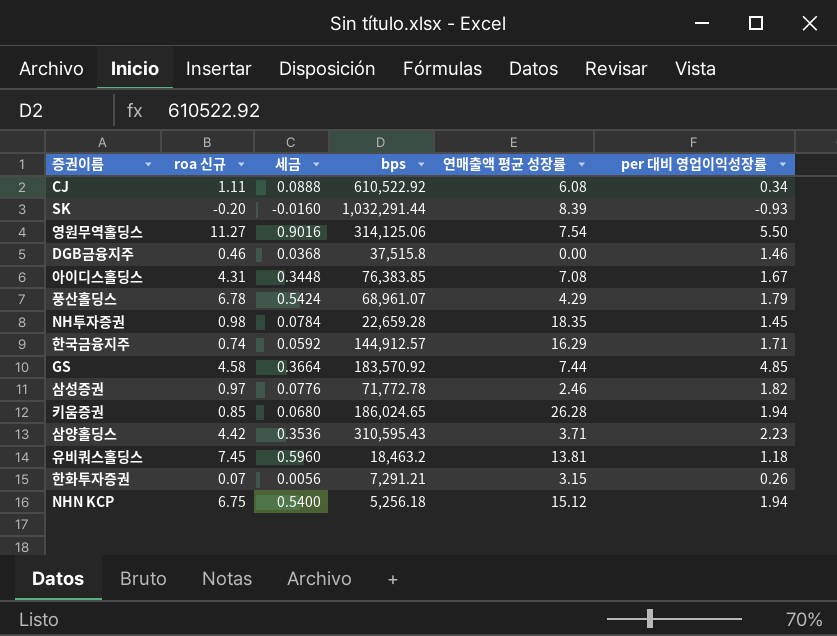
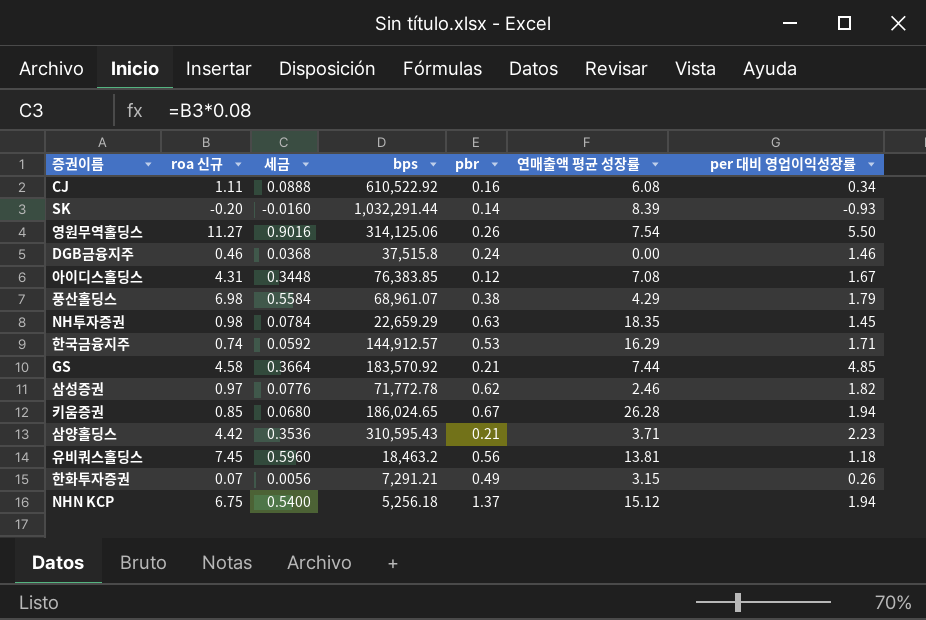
column pbr | position: none -> 5
풍산홀딩스 | roa 신규: 6.78 -> 6.98
풍산홀딩스 | 세금: 0.5424 -> 0.5584
NH투자증권 | bps: 22,659.28 -> 22,659.29

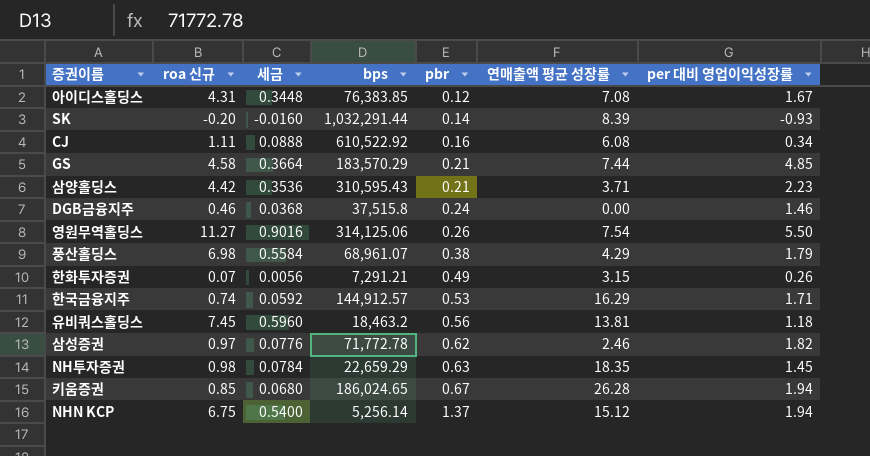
row order: none -> pbr ascending
GS | bps: 183,570.92 -> 183,570.29
NHN KCP | bps: 5,256.18 -> 5,256.14

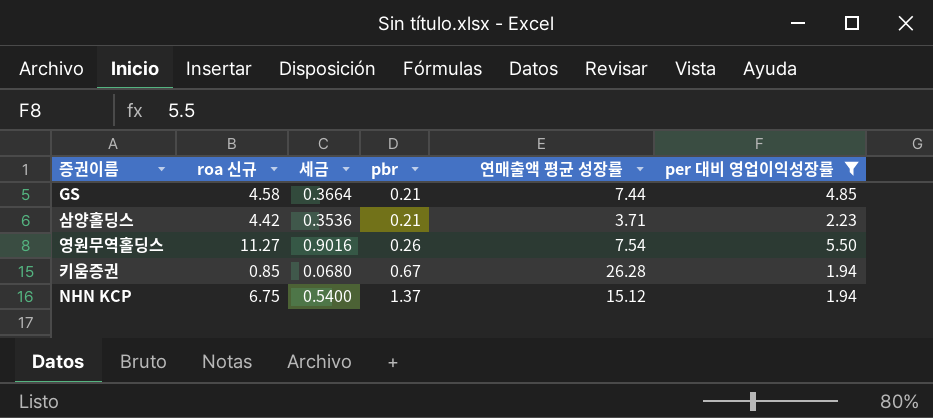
filter: none -> per 대비 영업이익성장률 >= 1.94
column bps | position: 4 -> none

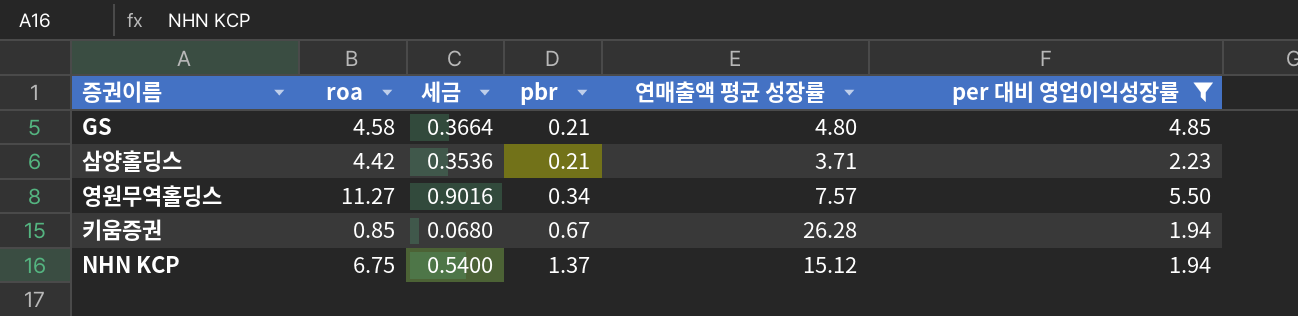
column name: roa 신규 -> roa
GS | 연매출액 평균 성장률: 7.44 -> 4.80
영원무역홀딩스 | pbr: 0.26 -> 0.34
영원무역홀딩스 | 연매출액 평균 성장률: 7.54 -> 7.57

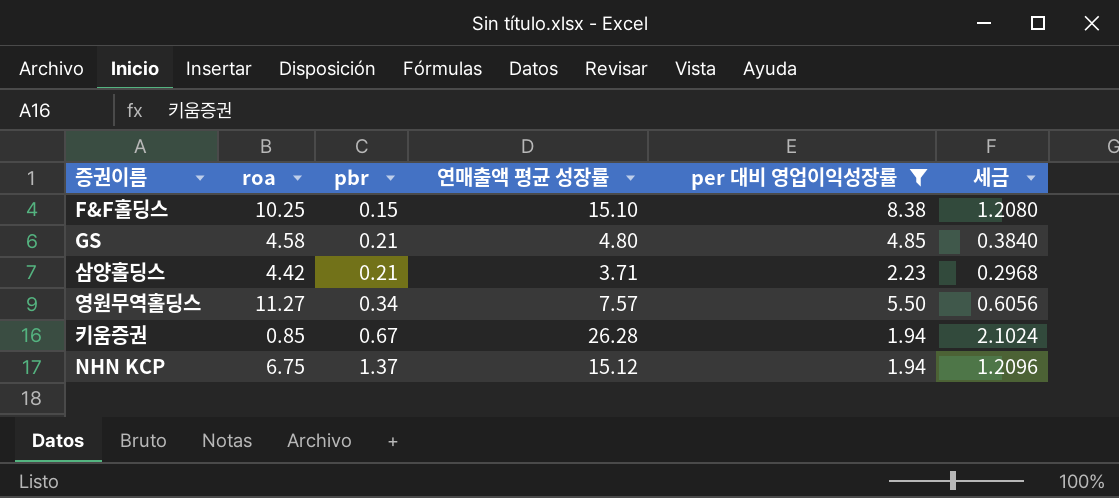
column 세금 | formula: [roa] * 0.08 -> [연매출액 평균 성장률] * 0.08
column 세금 | position: 3 -> 6
row F&F홀딩스: none -> 10.25 | 0.15 | 15.10 | 8.38 | 1.2080

